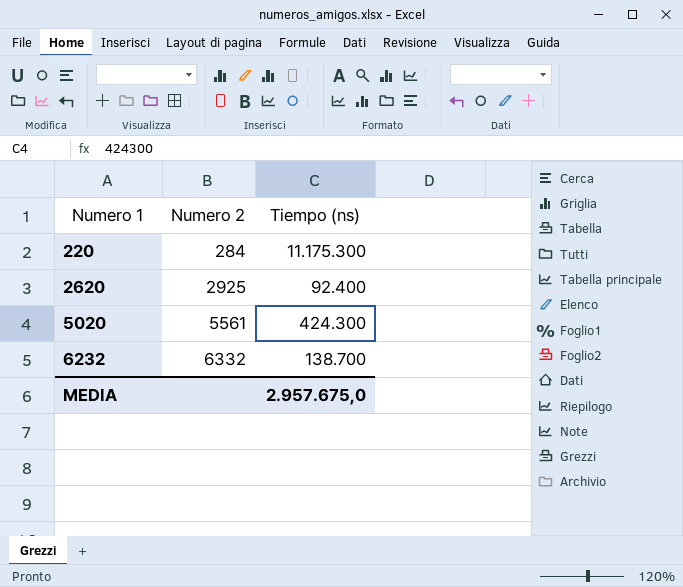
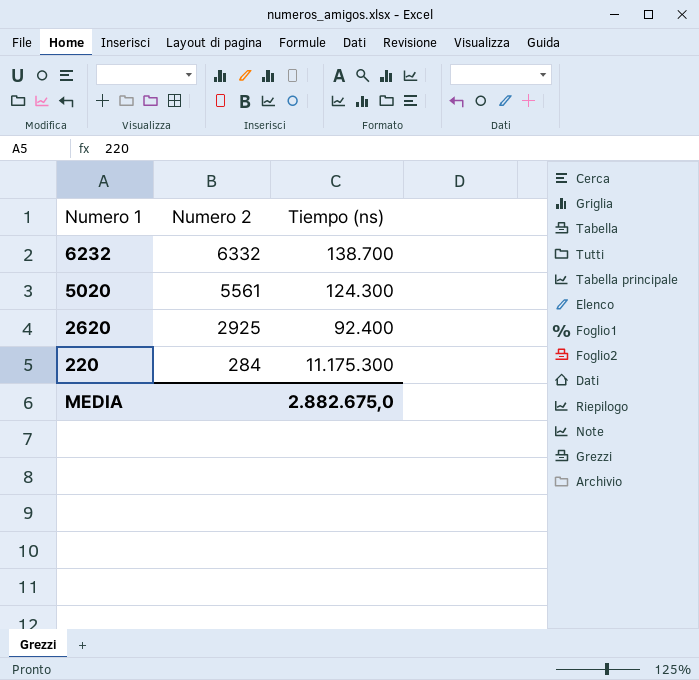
row order: Numero 1 ascending -> Numero 1 descending
5020 | Tiempo (ns): 424.300 -> 124.300
MEDIA | Tiempo (ns): 2.957.675,0 -> 2.882.675,0

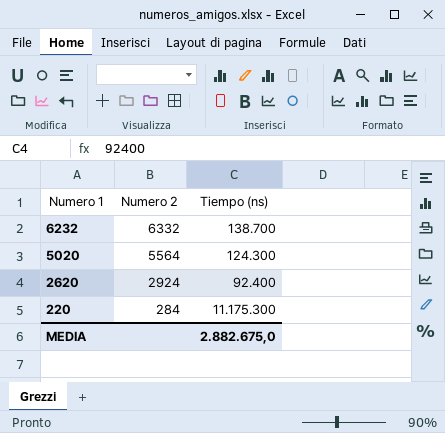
5020 | Numero 2: 5561 -> 5564
2620 | Numero 2: 2925 -> 2924

